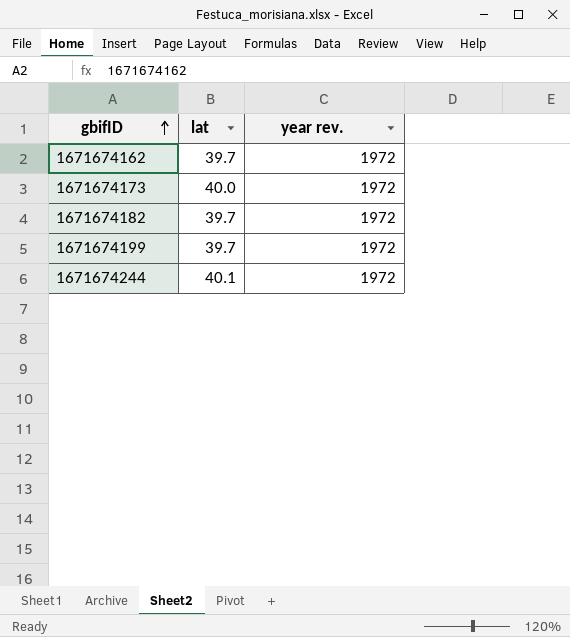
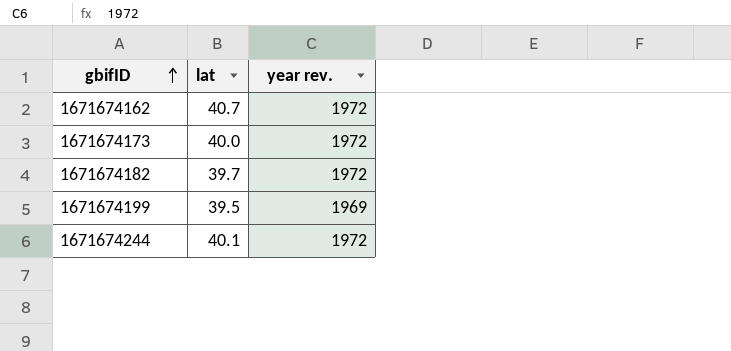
1671674162 | lat: 39.7 -> 40.7
1671674199 | lat: 39.7 -> 39.5
1671674199 | year rev.: 1972 -> 1969

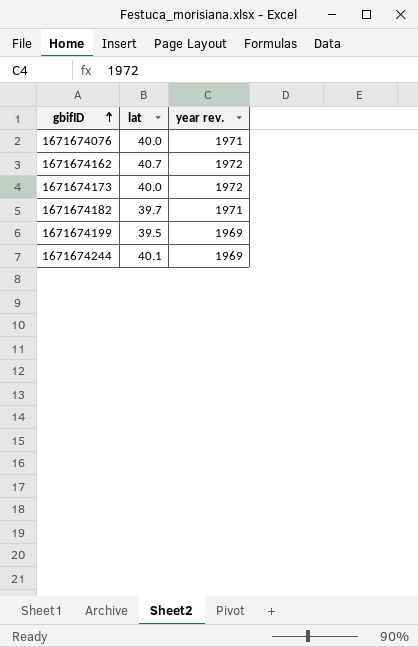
row 1671674076: none -> 40.0 | 1971
1671674182 | year rev.: 1972 -> 1971
1671674244 | year rev.: 1972 -> 1969

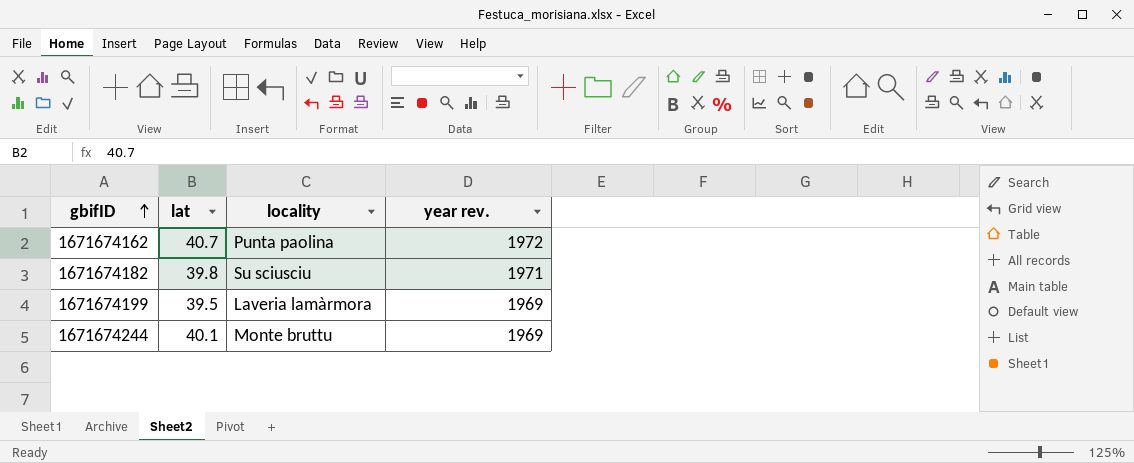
column locality | position: none -> 3
row 1671674076: 40.0 | 1971 -> none
row 1671674173: 40.0 | 1972 -> none
1671674182 | lat: 39.7 -> 39.8

